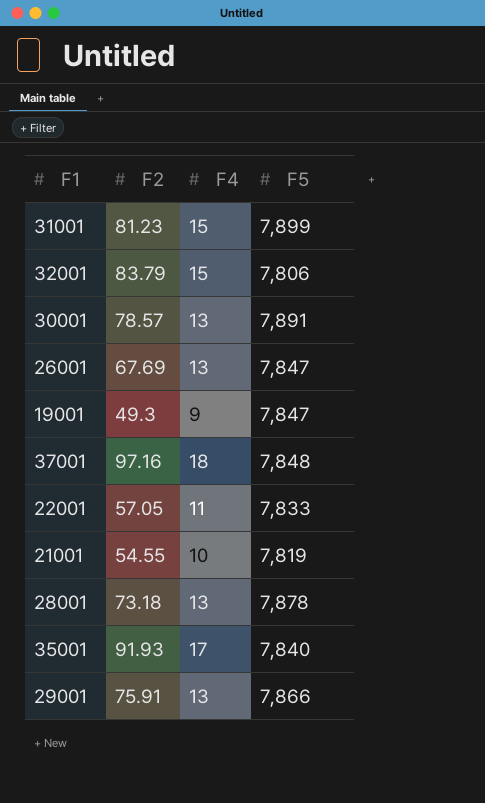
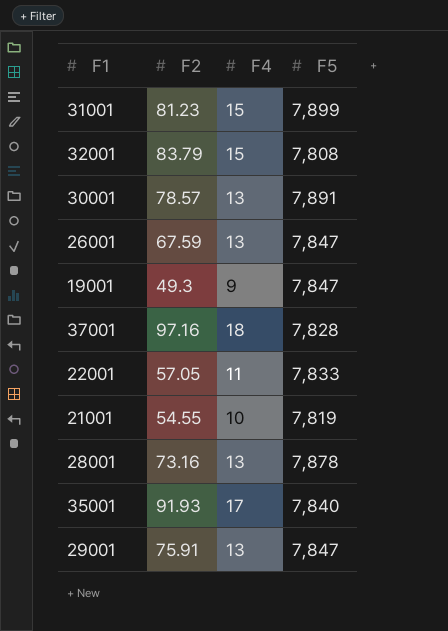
32001 | F5: 7,806 -> 7,808
26001 | F2: 67.69 -> 67.59
37001 | F5: 7,848 -> 7,828
28001 | F2: 73.18 -> 73.16
29001 | F5: 7,866 -> 7,847

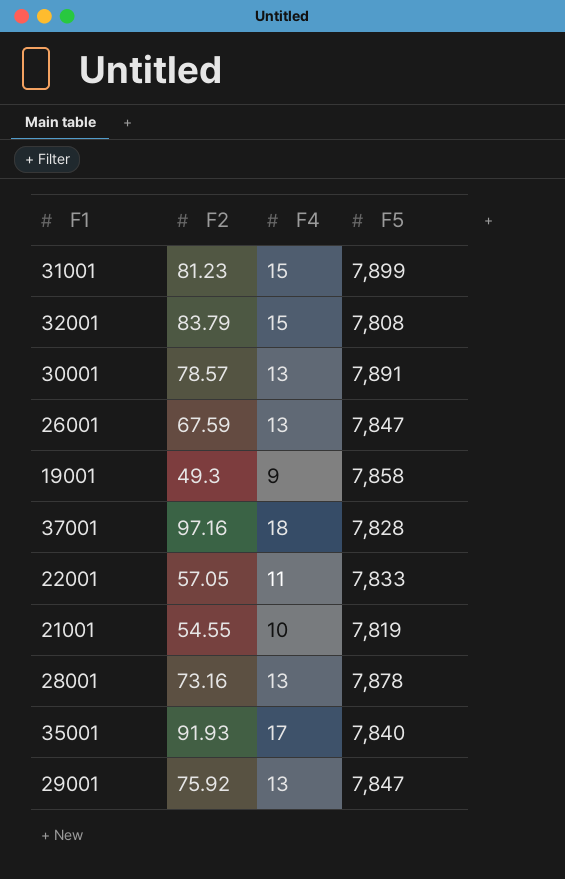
19001 | F5: 7,847 -> 7,858
29001 | F2: 75.91 -> 75.92

